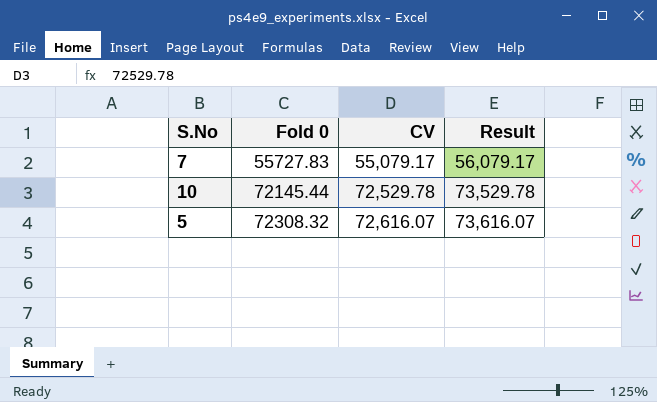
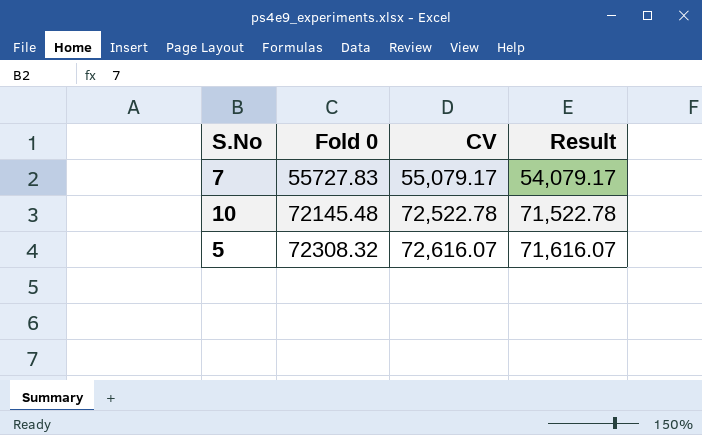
column Result | formula: [CV] + 1000 -> [CV] - 1000
10 | Fold 0: 72145.44 -> 72145.48
10 | CV: 72,529.78 -> 72,522.78

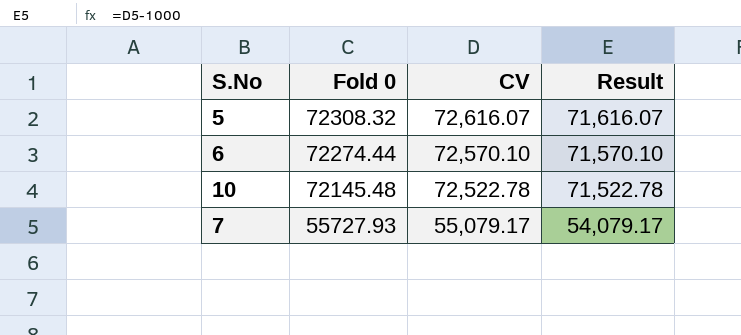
row order: Fold 0 ascending -> Fold 0 descending
row 6: none -> 72274.44 | 72,570.10 | 71,570.10
7 | Fold 0: 55727.83 -> 55727.93

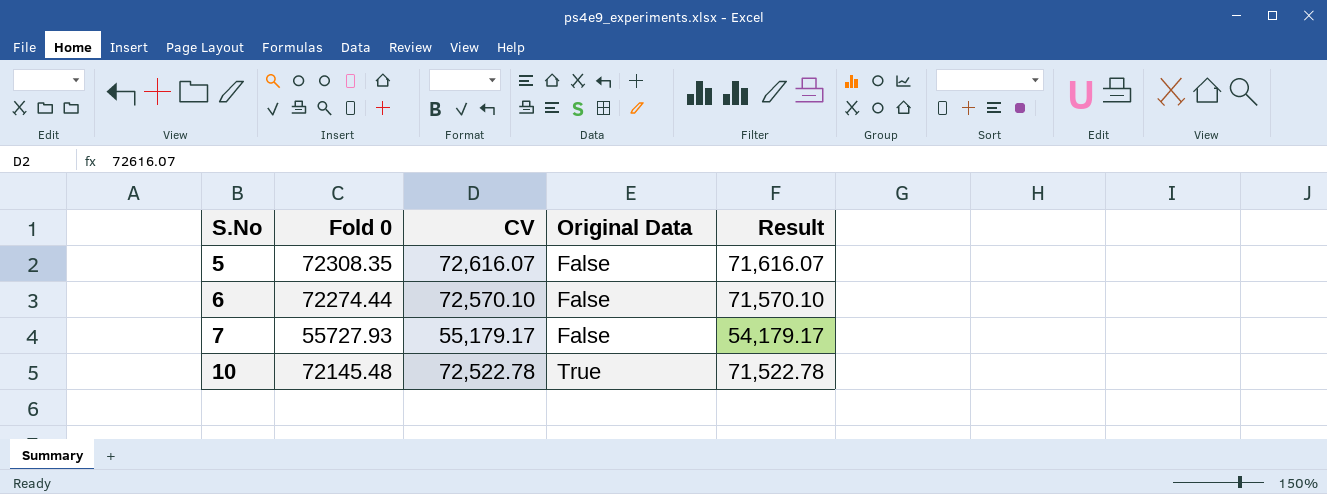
row order: Fold 0 descending -> S.No ascending
column Original Data | position: none -> 4
5 | Fold 0: 72308.32 -> 72308.35
7 | CV: 55,079.17 -> 55,179.17
7 | Result: 54,079.17 -> 54,179.17

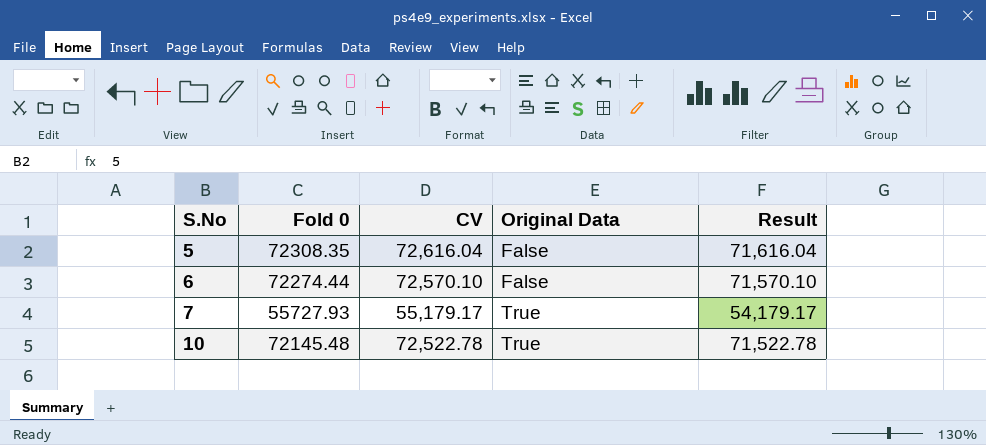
5 | CV: 72,616.07 -> 72,616.04
5 | Result: 71,616.07 -> 71,616.04
7 | Original Data: False -> True

